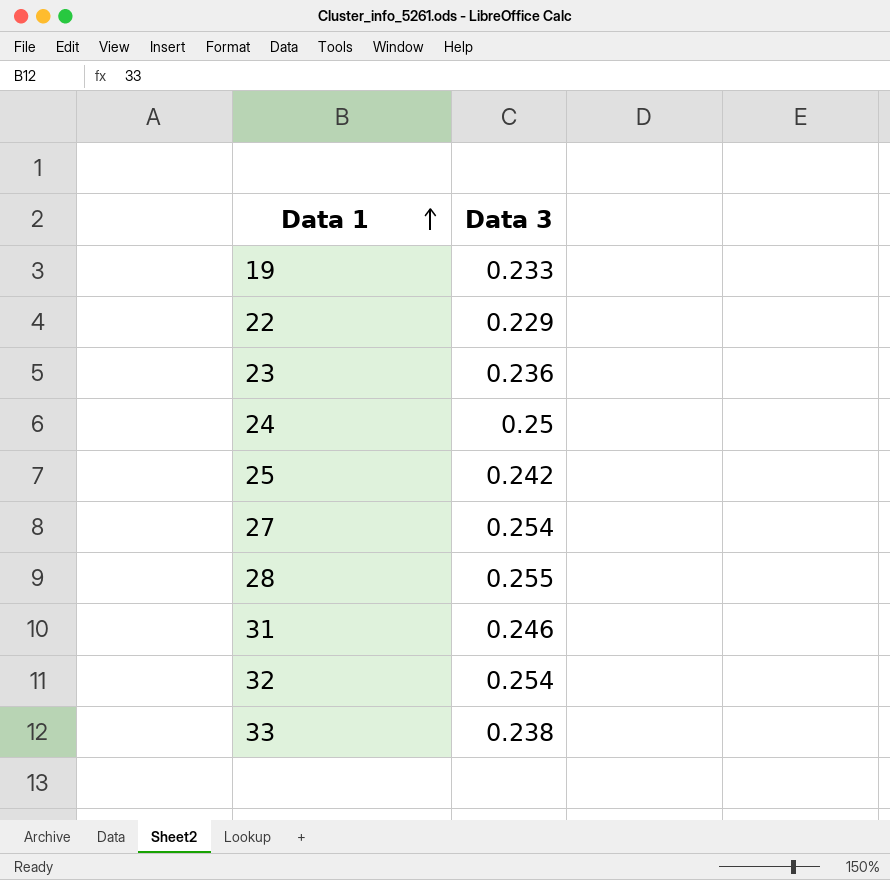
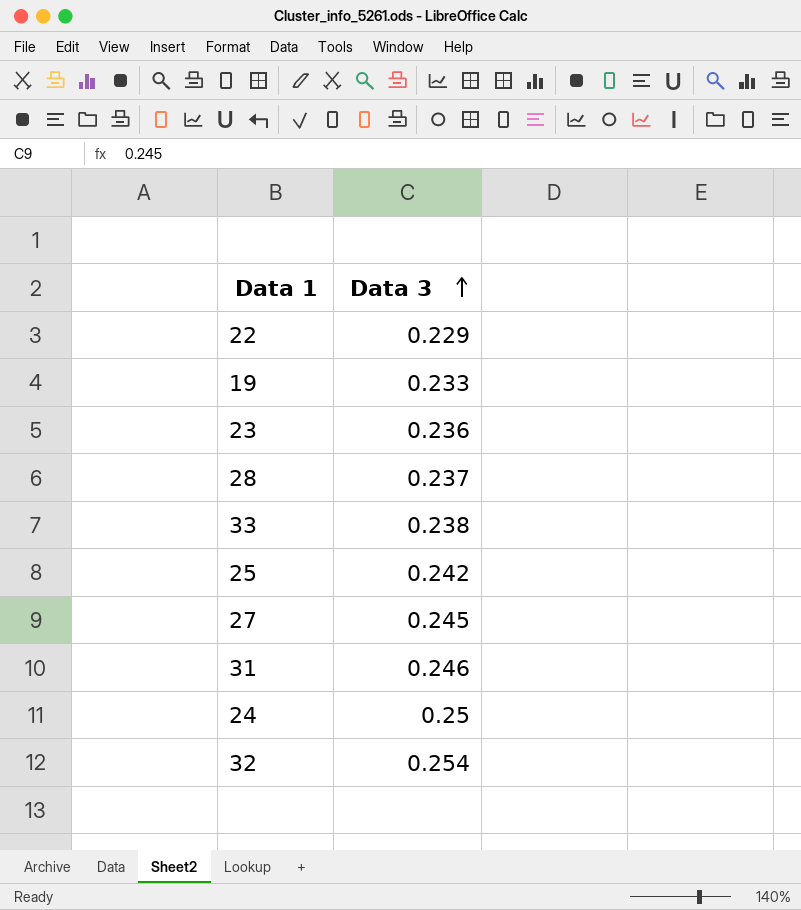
row order: Data 1 ascending -> Data 3 ascending
28 | Data 3: 0.255 -> 0.237
27 | Data 3: 0.254 -> 0.245

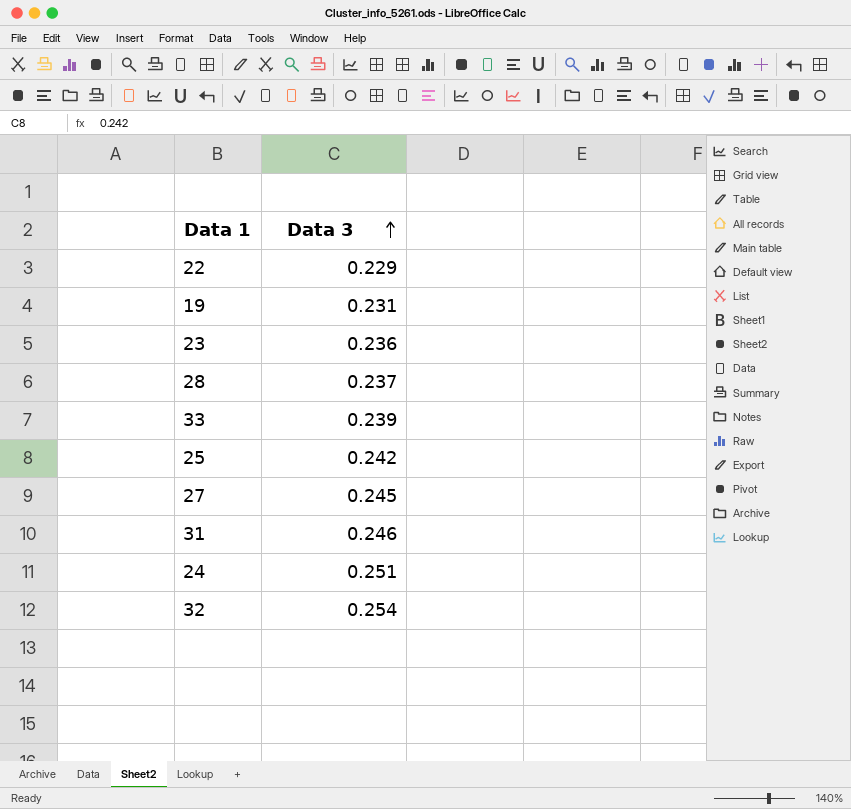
19 | Data 3: 0.233 -> 0.231
33 | Data 3: 0.238 -> 0.239
24 | Data 3: 0.25 -> 0.251

